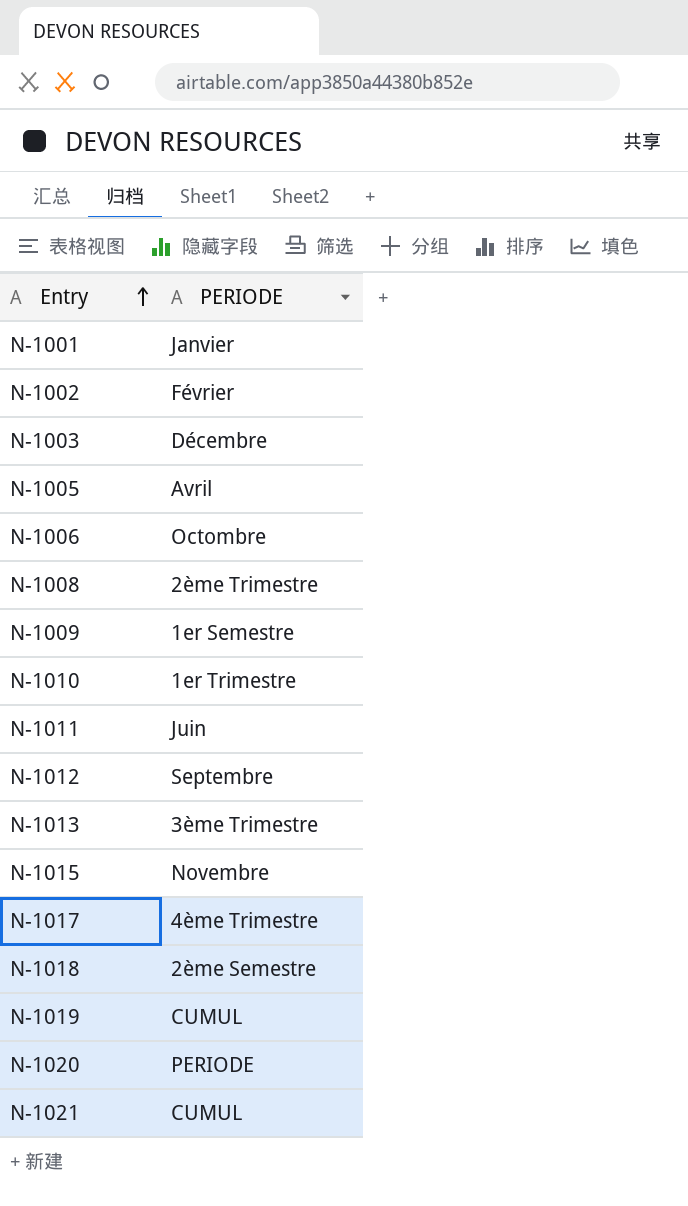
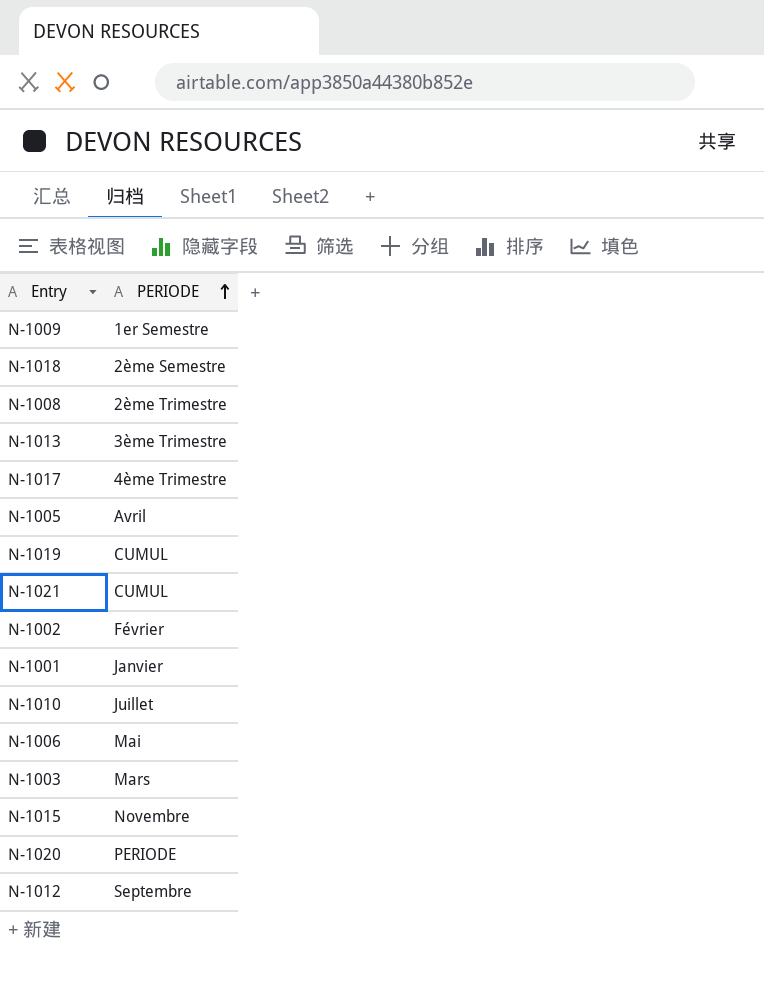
row order: Entry ascending -> PERIODE ascending
row N-1011: Juin -> none
N-1010 | PERIODE: 1er Trimestre -> Juillet
N-1006 | PERIODE: Octombre -> Mai
N-1003 | PERIODE: Décembre -> Mars

